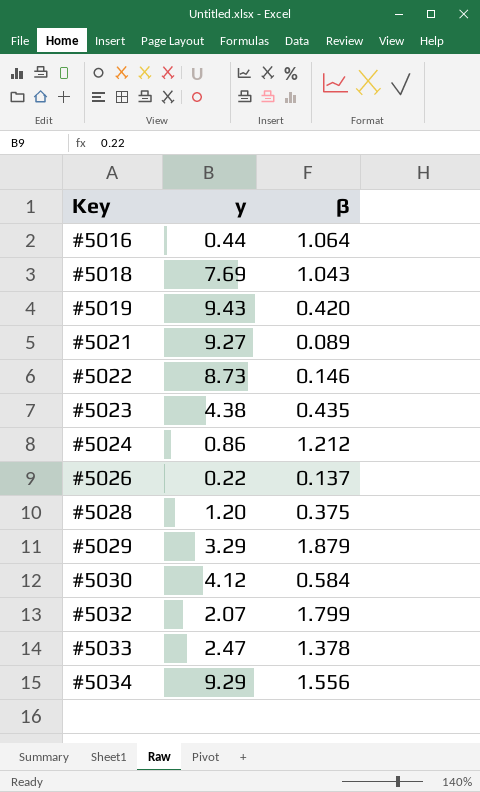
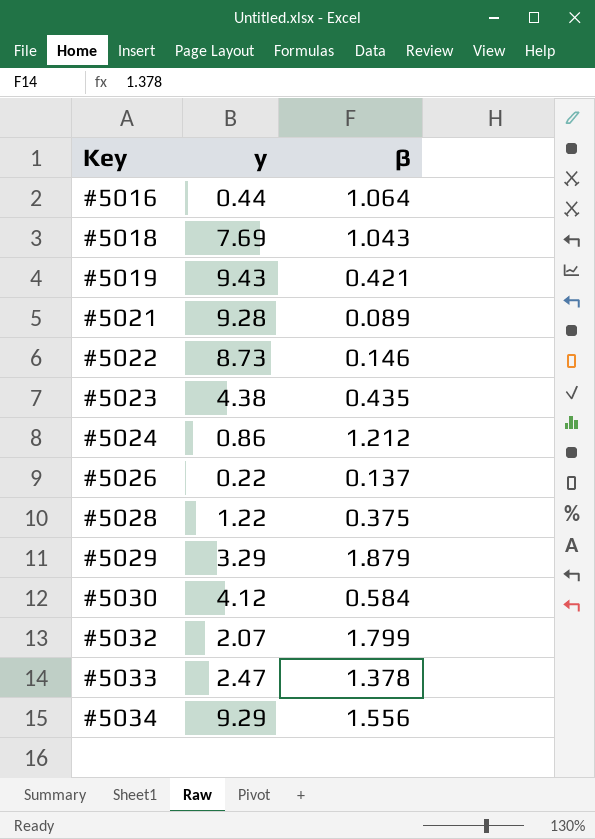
#5019 | β: 0.420 -> 0.421
#5021 | y: 9.27 -> 9.28
#5028 | y: 1.20 -> 1.22

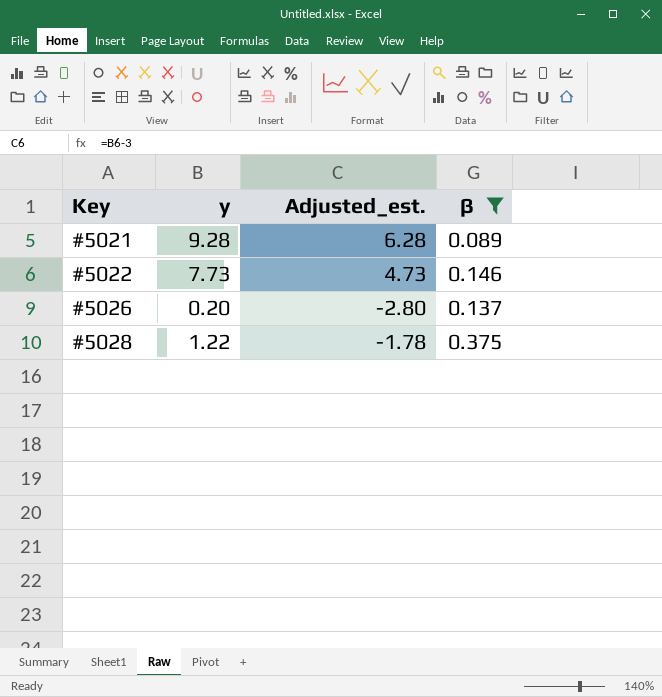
filter: none -> β <= 0.375
column Adjusted_est. | formula: none -> [y] - 3
#5022 | y: 8.73 -> 7.73
#5026 | y: 0.22 -> 0.20

